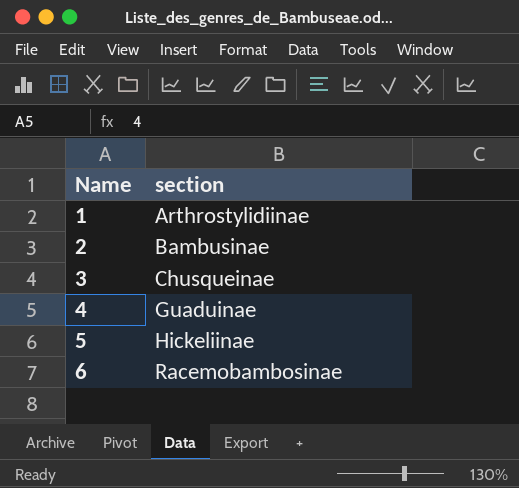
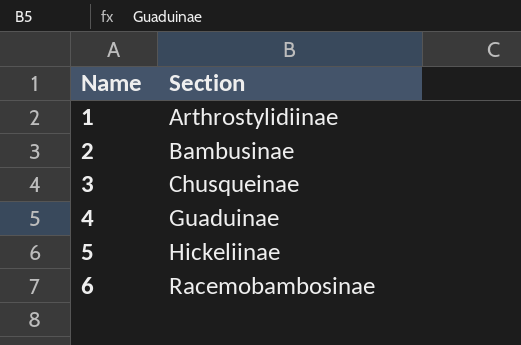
column name: section -> Section

